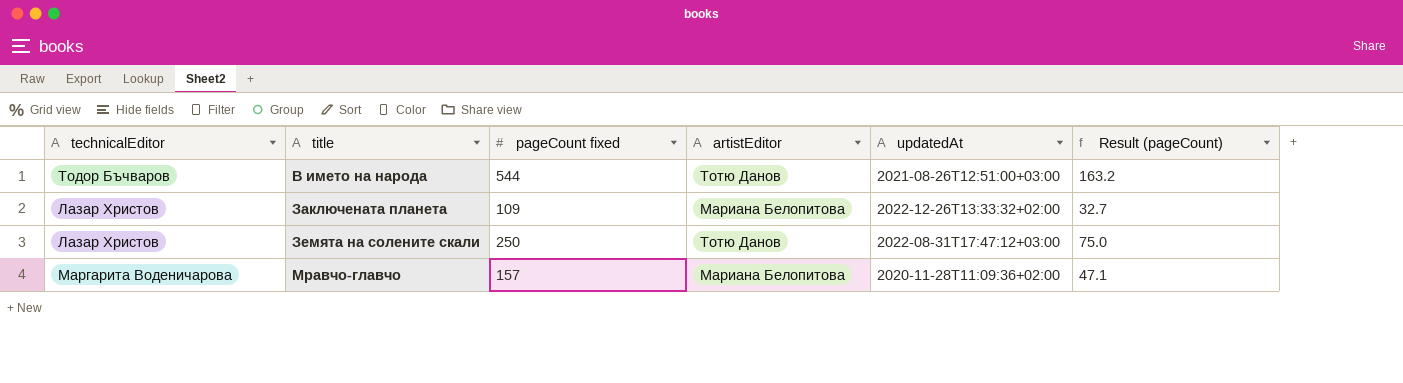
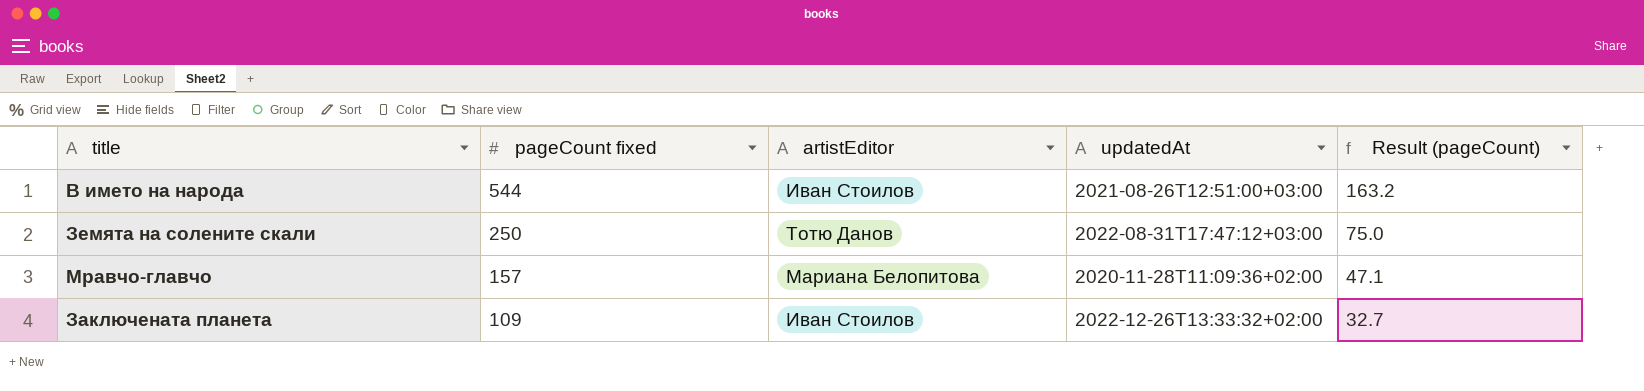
row order: title ascending -> pageCount fixed descending
column technicalEditor | position: 1 -> none
В името на народа | artistEditor: Тотю Данов -> Иван Стоилов
Заключената планета | artistEditor: Мариана Белопитова -> Иван Стоилов

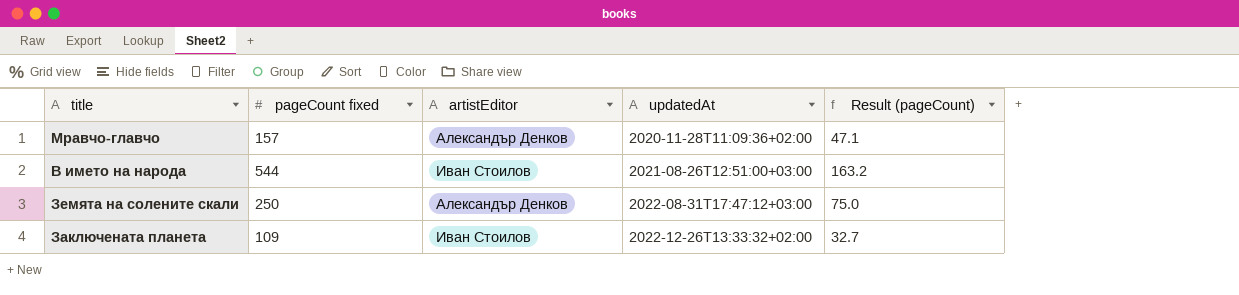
row order: pageCount fixed descending -> updatedAt ascending
Мравчо-главчо | artistEditor: Мариана Белопитова -> Александър Денков
Земята на солените скали | artistEditor: Тотю Данов -> Александър Денков

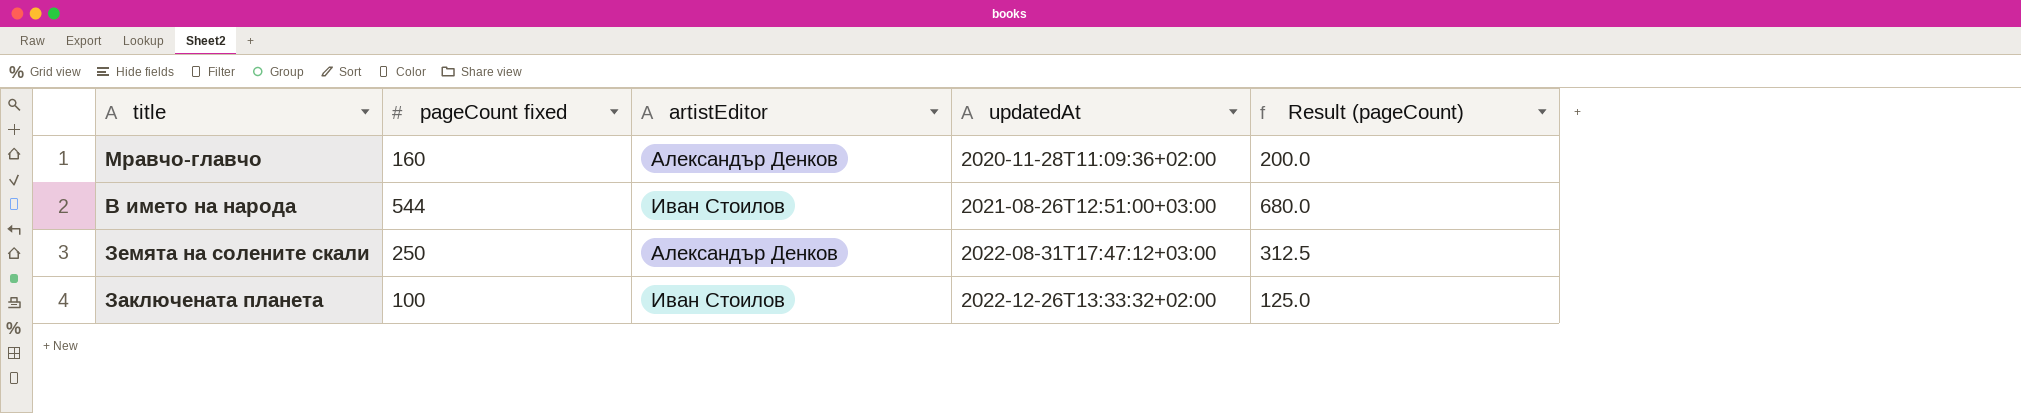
column Result (pageCount) | formula: [pageCount fixed] * 0.3 -> [pageCount fixed] * 1.25
Мравчо-главчо | pageCount fixed: 157 -> 160
Заключената планета | pageCount fixed: 109 -> 100

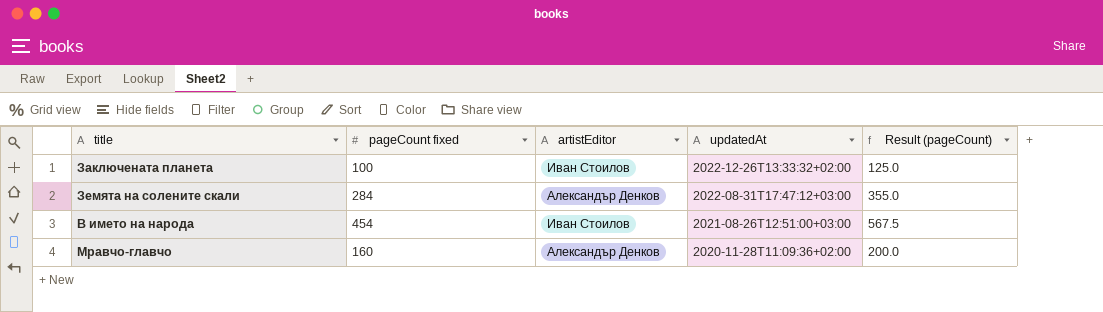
row order: updatedAt ascending -> updatedAt descending
Земята на солените скали | pageCount fixed: 250 -> 284
Земята на солените скали | Result (pageCount): 312.5 -> 355.0
В името на народа | pageCount fixed: 544 -> 454
В името на народа | Result (pageCount): 680.0 -> 567.5

